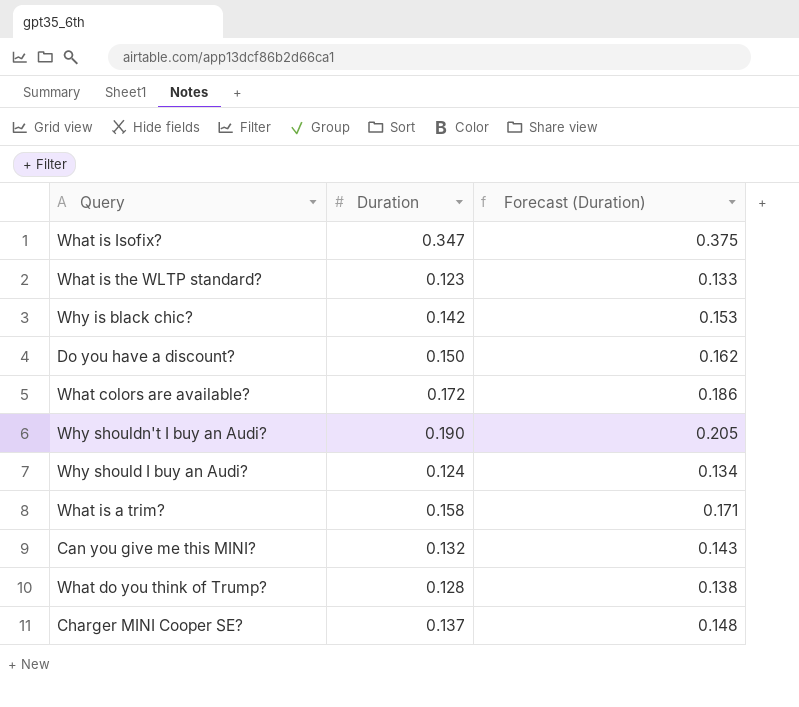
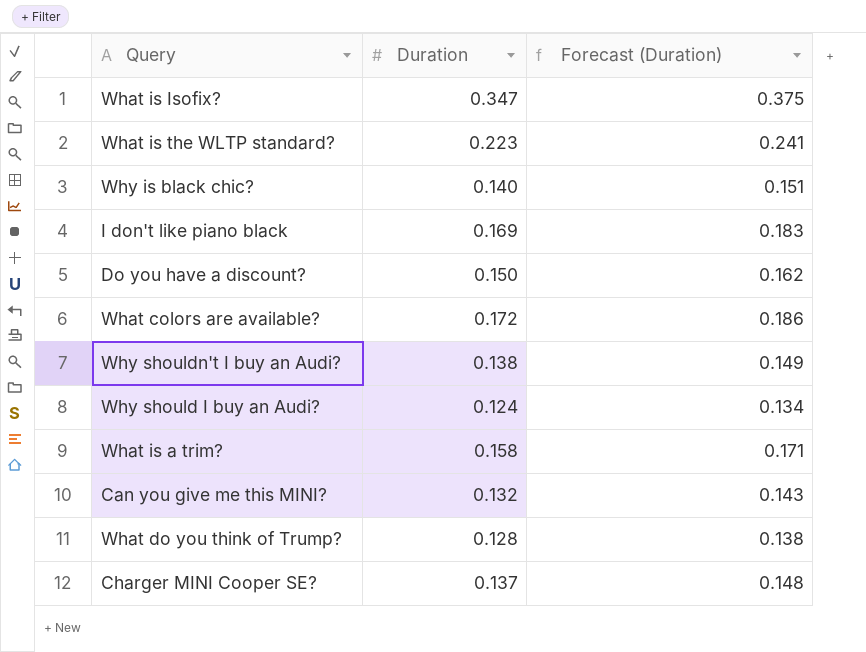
What is the WLTP standard? | Duration: 0.123 -> 0.223
What is the WLTP standard? | Forecast (Duration): 0.133 -> 0.241
Why is black chic? | Duration: 0.142 -> 0.140
Why is black chic? | Forecast (Duration): 0.153 -> 0.151
row I don't like piano black: none -> 0.169 | 0.183
Why shouldn't I buy an Audi? | Duration: 0.190 -> 0.138
Why shouldn't I buy an Audi? | Forecast (Duration): 0.205 -> 0.149

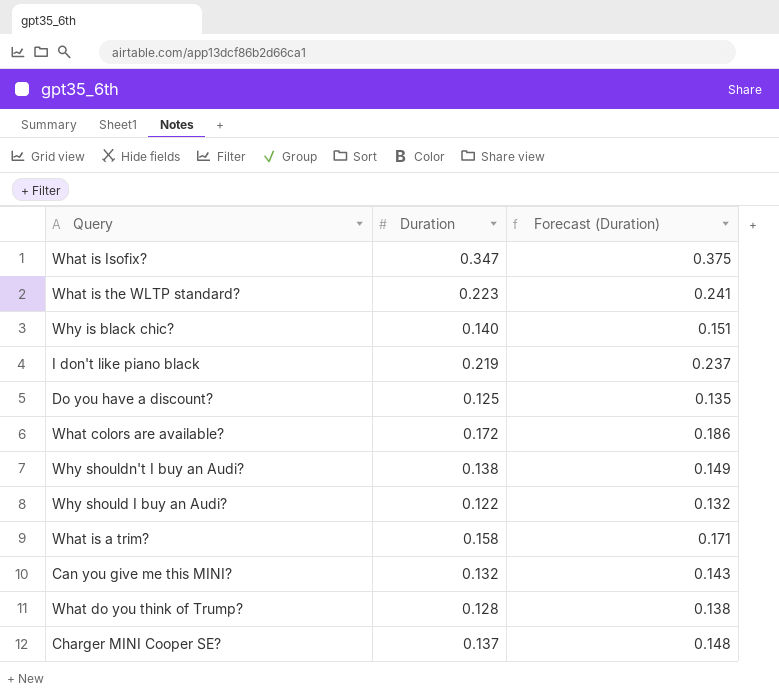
I don't like piano black | Duration: 0.169 -> 0.219
I don't like piano black | Forecast (Duration): 0.183 -> 0.237
Do you have a discount? | Duration: 0.150 -> 0.125
Do you have a discount? | Forecast (Duration): 0.162 -> 0.135
Why should I buy an Audi? | Duration: 0.124 -> 0.122
Why should I buy an Audi? | Forecast (Duration): 0.134 -> 0.132

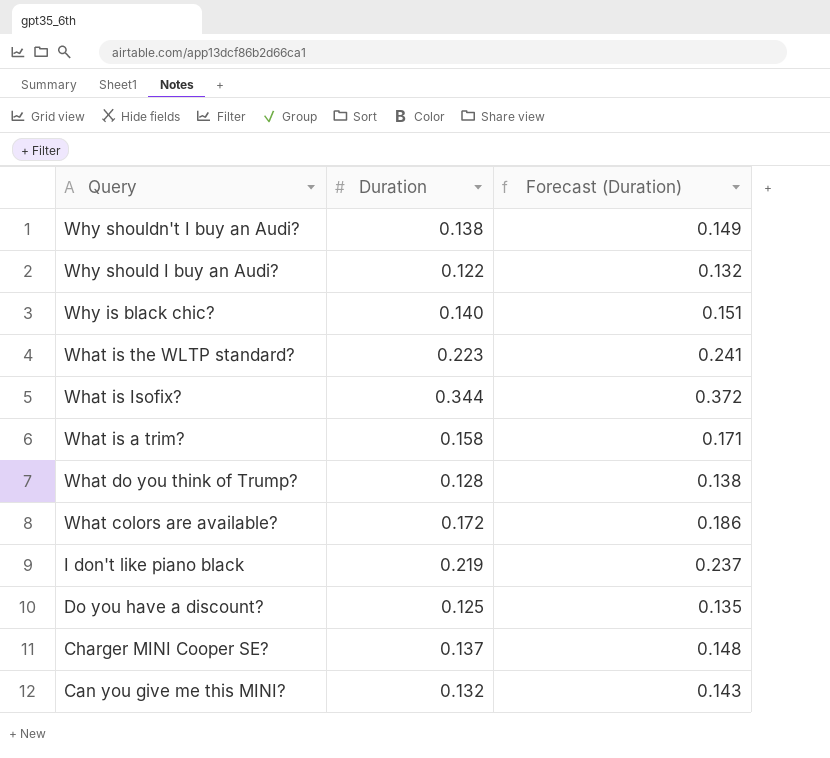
row order: none -> Query descending
What is Isofix? | Duration: 0.347 -> 0.344
What is Isofix? | Forecast (Duration): 0.375 -> 0.372

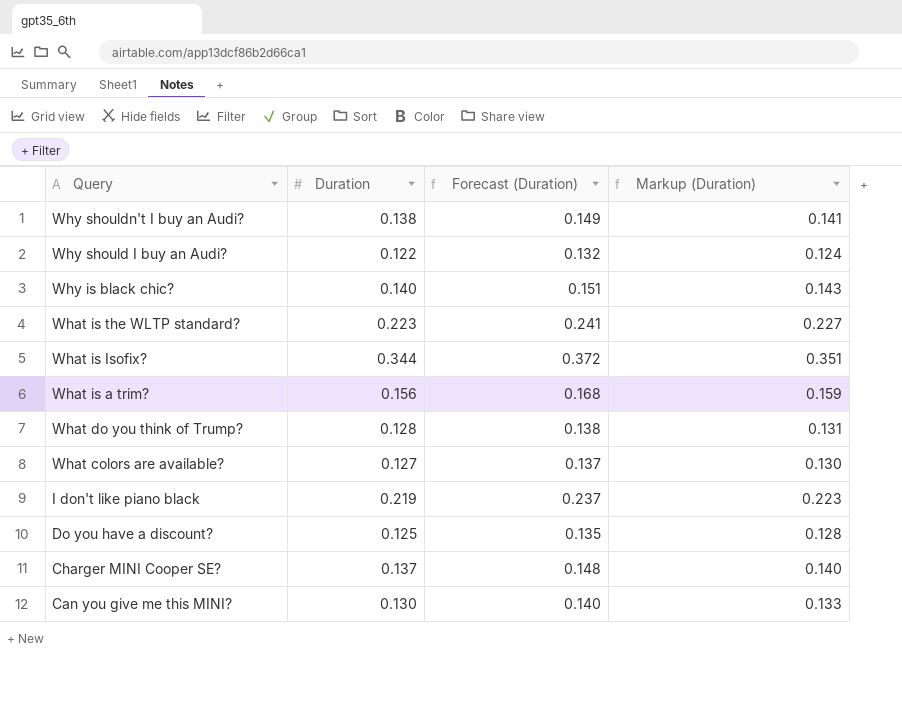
column Markup (Duration) | formula: none -> [Duration] * 1.02
What is a trim? | Duration: 0.158 -> 0.156
What is a trim? | Forecast (Duration): 0.171 -> 0.168
What colors are available? | Duration: 0.172 -> 0.127
What colors are available? | Forecast (Duration): 0.186 -> 0.137
Can you give me this MINI? | Duration: 0.132 -> 0.130
Can you give me this MINI? | Forecast (Duration): 0.143 -> 0.140

